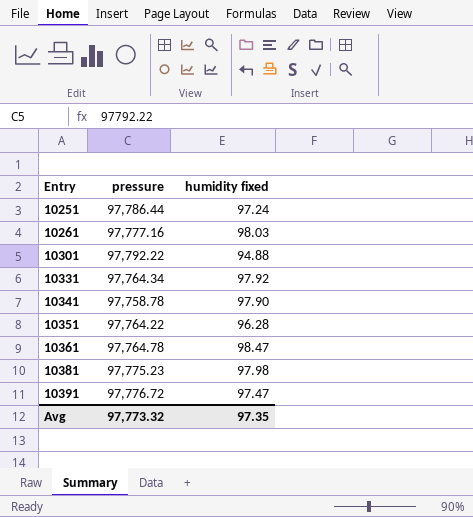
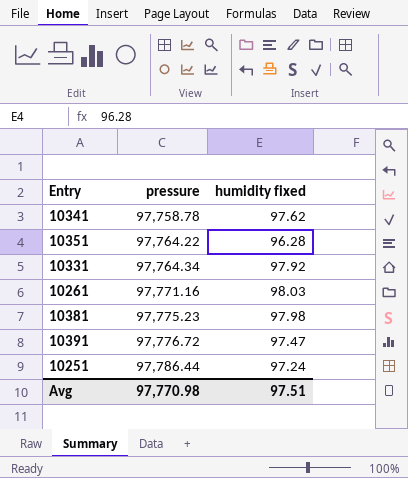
row order: Entry ascending -> pressure ascending
row 10301: 97,792.22 | 94.88 -> none
row 10361: 97,764.78 | 98.47 -> none
10341 | humidity fixed: 97.90 -> 97.62
10261 | pressure: 97,777.16 -> 97,771.16
Avg | pressure: 97,773.32 -> 97,770.98
Avg | humidity fixed: 97.35 -> 97.51

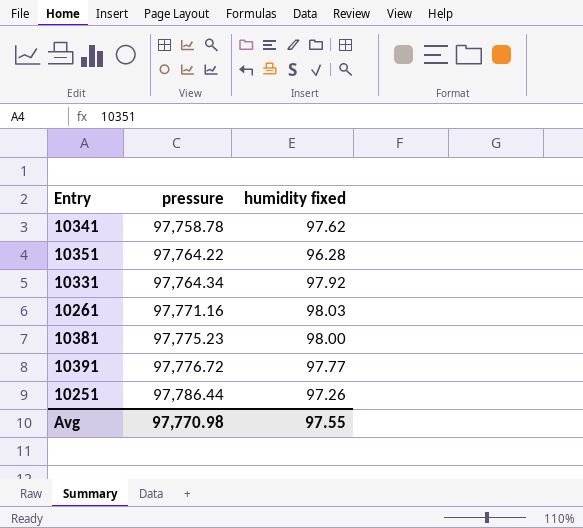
10381 | humidity fixed: 97.98 -> 98.00
10391 | humidity fixed: 97.47 -> 97.77
10251 | humidity fixed: 97.24 -> 97.26
Avg | humidity fixed: 97.51 -> 97.55

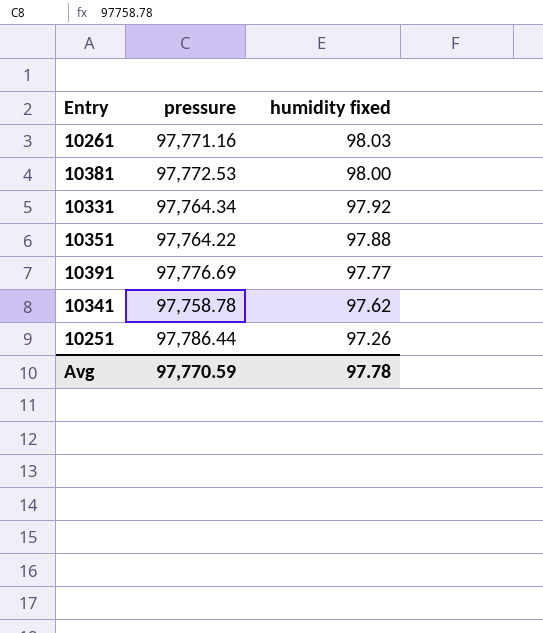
row order: pressure ascending -> humidity fixed descending
10381 | pressure: 97,775.23 -> 97,772.53
10351 | humidity fixed: 96.28 -> 97.88
10391 | pressure: 97,776.72 -> 97,776.69
Avg | pressure: 97,770.98 -> 97,770.59
Avg | humidity fixed: 97.55 -> 97.78

